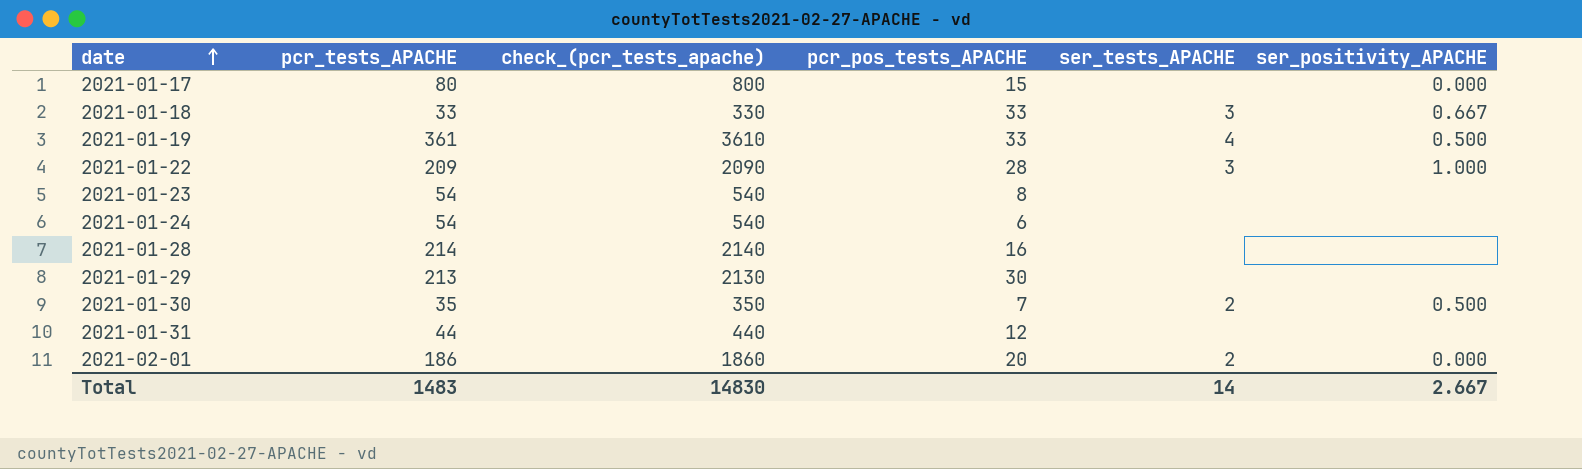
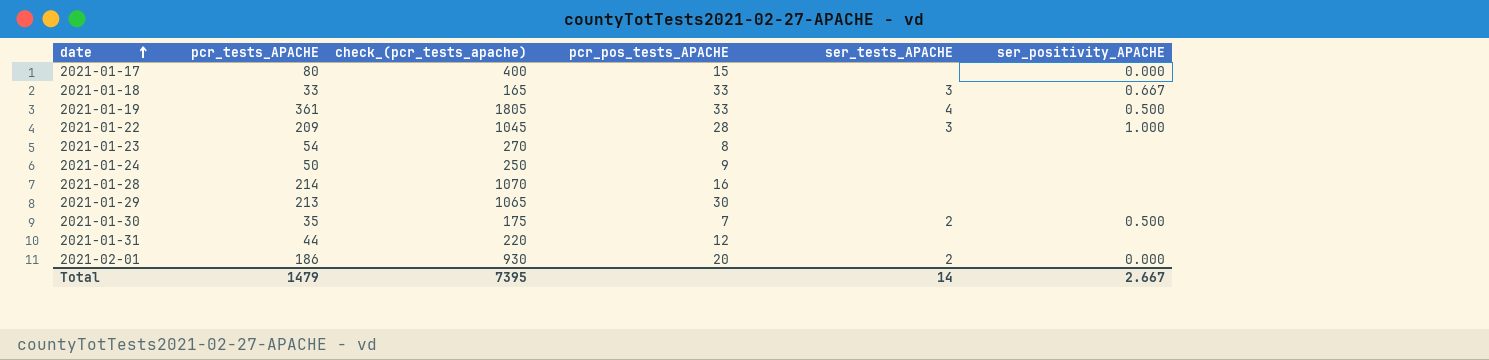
column check_(pcr_tests_apache) | formula: [pcr_tests_APACHE] * 10 -> [pcr_tests_APACHE] * 5
2021-01-24 | pcr_tests_APACHE: 54 -> 50
2021-01-24 | pcr_pos_tests_APACHE: 6 -> 9
Total | pcr_tests_APACHE: 1483 -> 1479
Total | check_(pcr_tests_apache): 14830 -> 7395

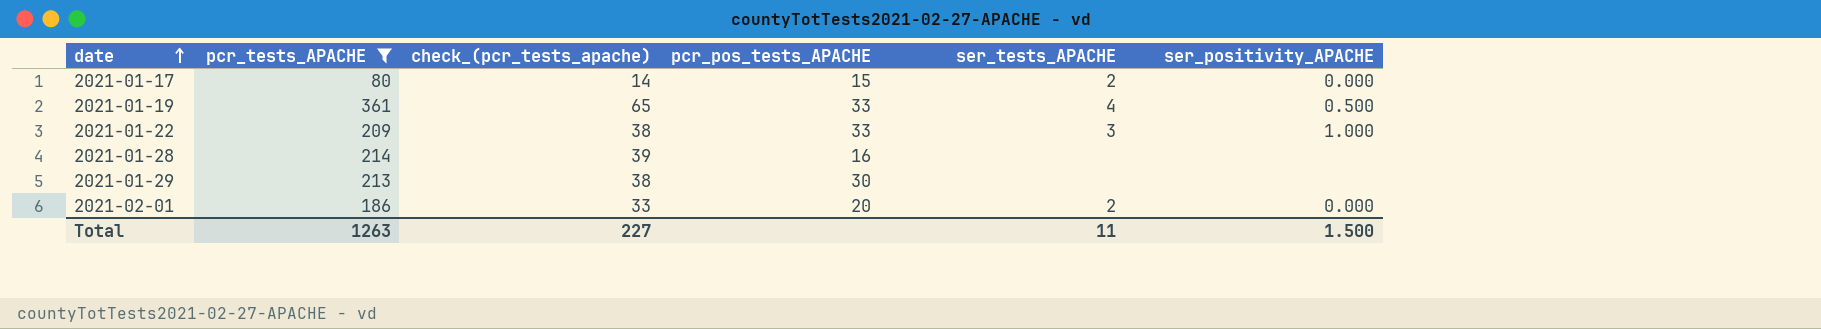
filter: none -> pcr_tests_APACHE >= 80
column check_(pcr_tests_apache) | formula: [pcr_tests_APACHE] * 5 -> [pcr_tests_APACHE] * 0.18
2021-01-17 | ser_tests_APACHE: none -> 2
2021-01-22 | pcr_pos_tests_APACHE: 28 -> 33
Total | pcr_tests_APACHE: 1479 -> 1263
Total | check_(pcr_tests_apache): 7395 -> 227
Total | ser_tests_APACHE: 14 -> 11
Total | ser_positivity_APACHE: 2.667 -> 1.500

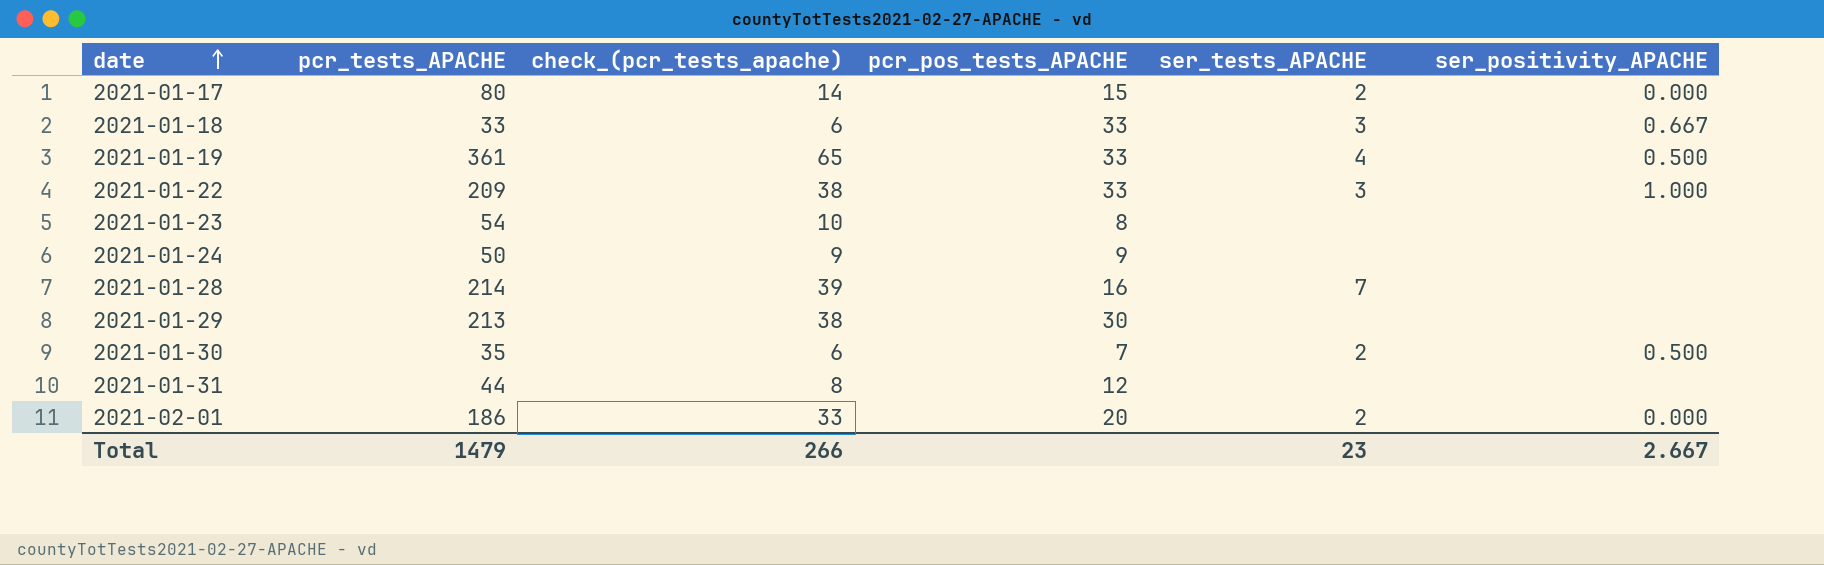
filter: pcr_tests_APACHE >= 80 -> none
2021-01-28 | ser_tests_APACHE: none -> 7
Total | pcr_tests_APACHE: 1263 -> 1479
Total | check_(pcr_tests_apache): 227 -> 266
Total | ser_tests_APACHE: 11 -> 23
Total | ser_positivity_APACHE: 1.500 -> 2.667

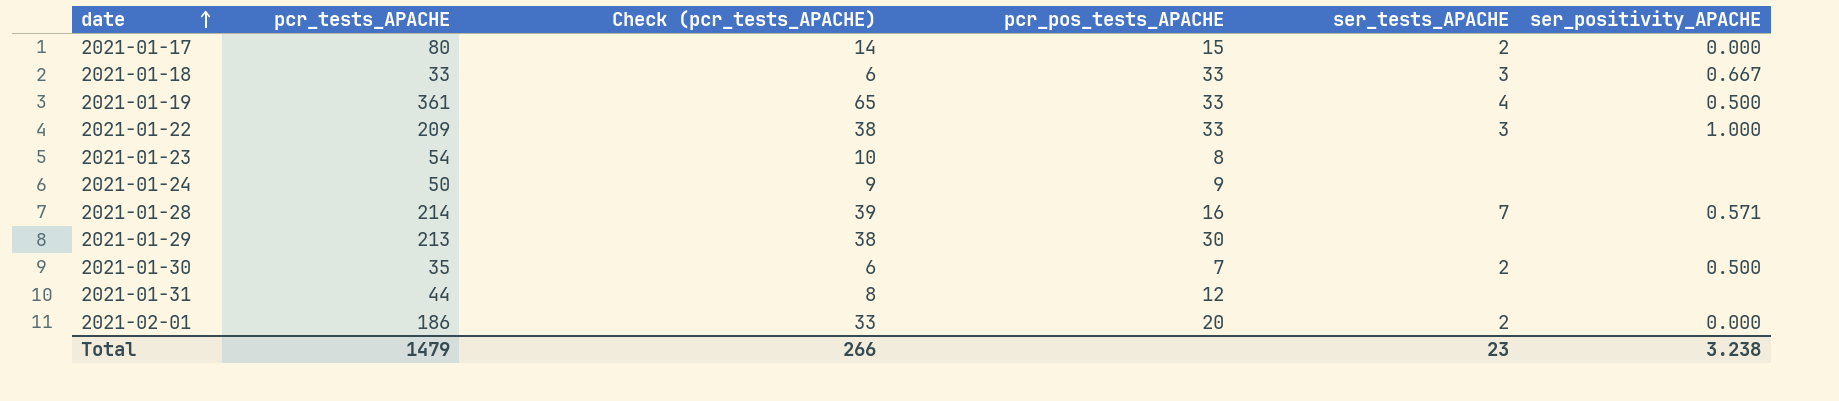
column name: check_(pcr_tests_apache) -> Check (pcr_tests_APACHE)
2021-01-28 | ser_positivity_APACHE: none -> 0.571
Total | ser_positivity_APACHE: 2.667 -> 3.238

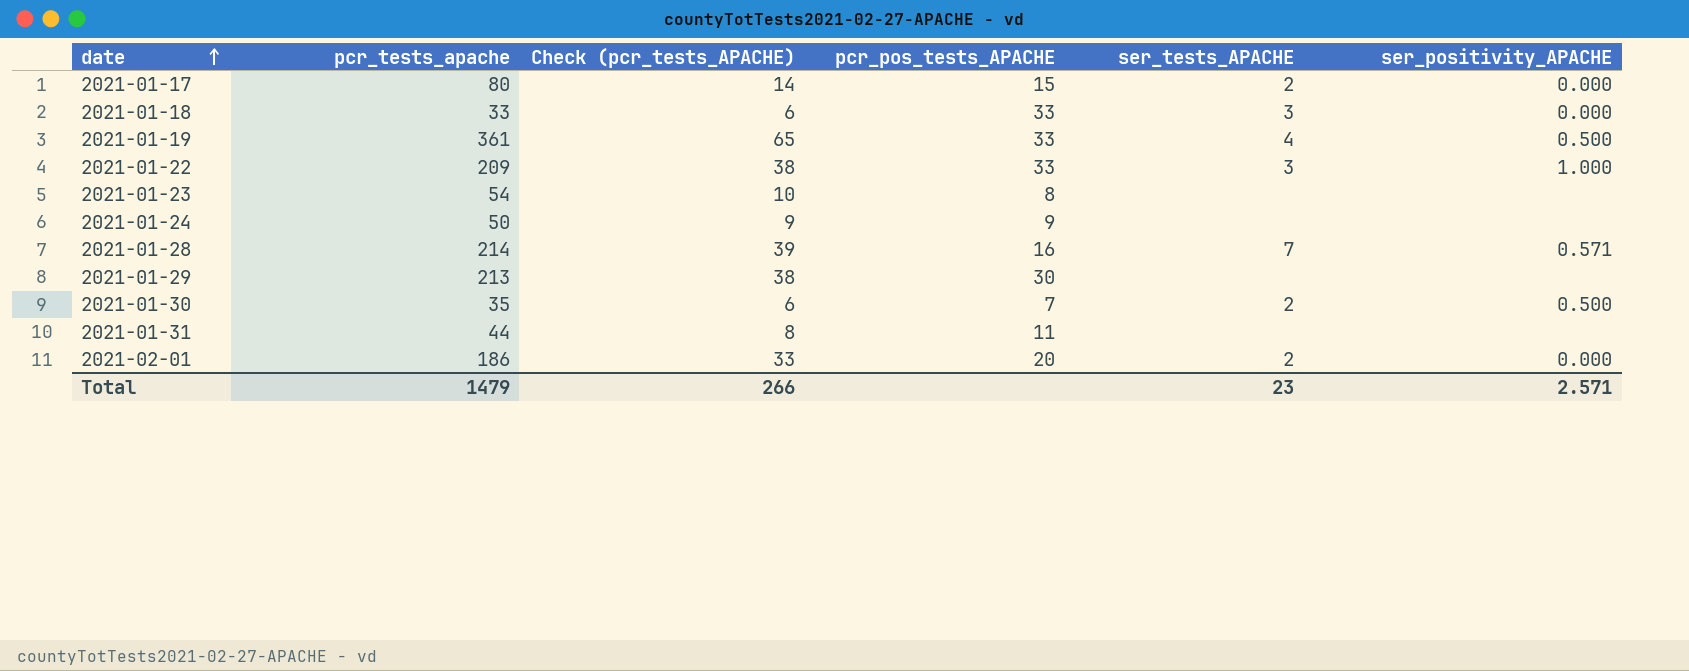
column name: pcr_tests_APACHE -> pcr_tests_apache
2021-01-18 | ser_positivity_APACHE: 0.667 -> 0.000
2021-01-31 | pcr_pos_tests_APACHE: 12 -> 11
Total | ser_positivity_APACHE: 3.238 -> 2.571

